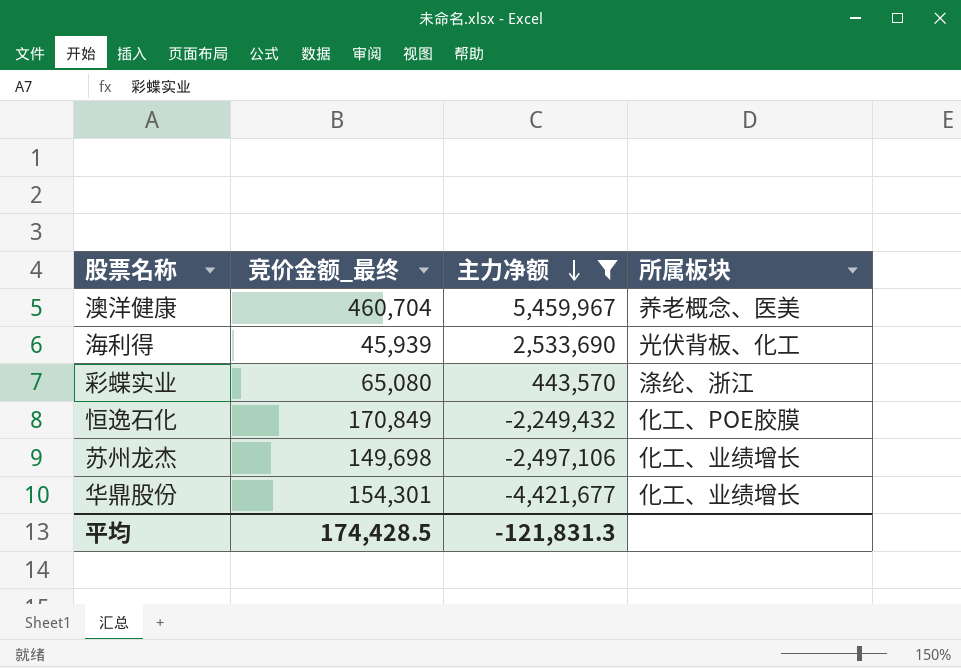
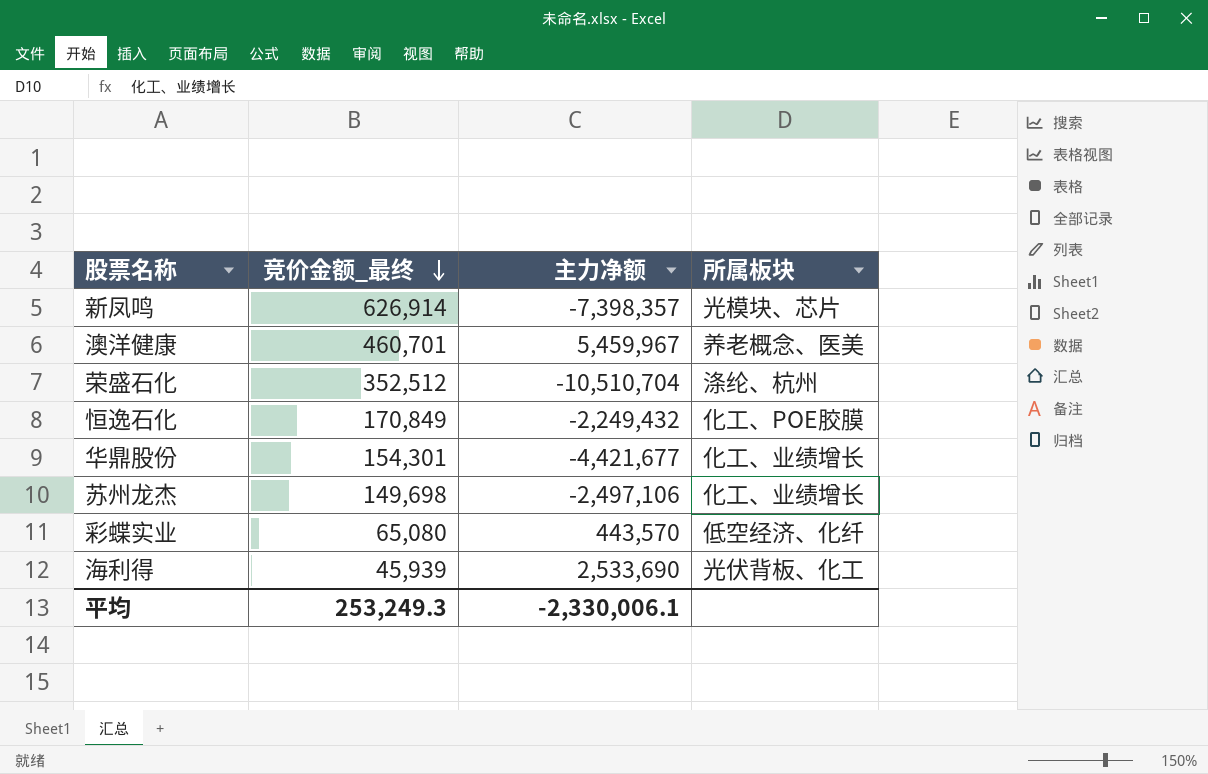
filter: 主力净额 >= -4,421,677 -> none
row order: 主力净额 descending -> 竞价金额_最终 descending
澳洋健康 | 竞价金额_最终: 460,704 -> 460,701
彩蝶实业 | 所属板块: 涤纶、浙江 -> 低空经济、化纤
平均 | 竞价金额_最终: 174,428.5 -> 253,249.3
平均 | 主力净额: -121,831.3 -> -2,330,006.1

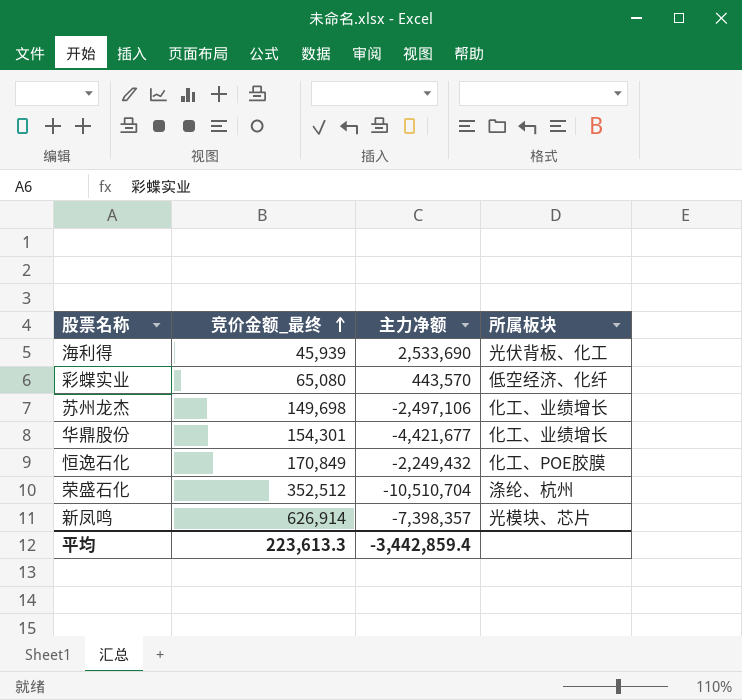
row order: 竞价金额_最终 descending -> 竞价金额_最终 ascending
row 澳洋健康: 460,701 | 5,459,967 | 养老概念、医美 -> none
平均 | 竞价金额_最终: 253,249.3 -> 223,613.3
平均 | 主力净额: -2,330,006.1 -> -3,442,859.4

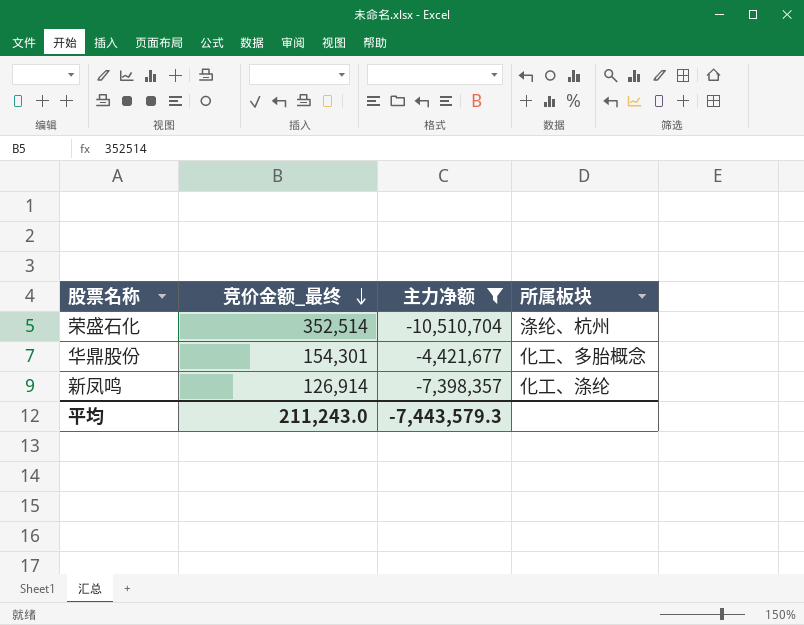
filter: none -> 主力净额 <= -4,421,677
row order: 竞价金额_最终 ascending -> 竞价金额_最终 descending
荣盛石化 | 竞价金额_最终: 352,512 -> 352,514
华鼎股份 | 所属板块: 化工、业绩增长 -> 化工、多胎概念
新凤鸣 | 竞价金额_最终: 626,914 -> 126,914
新凤鸣 | 所属板块: 光模块、芯片 -> 化工、涤纶
平均 | 竞价金额_最终: 223,613.3 -> 211,243.0
平均 | 主力净额: -3,442,859.4 -> -7,443,579.3

